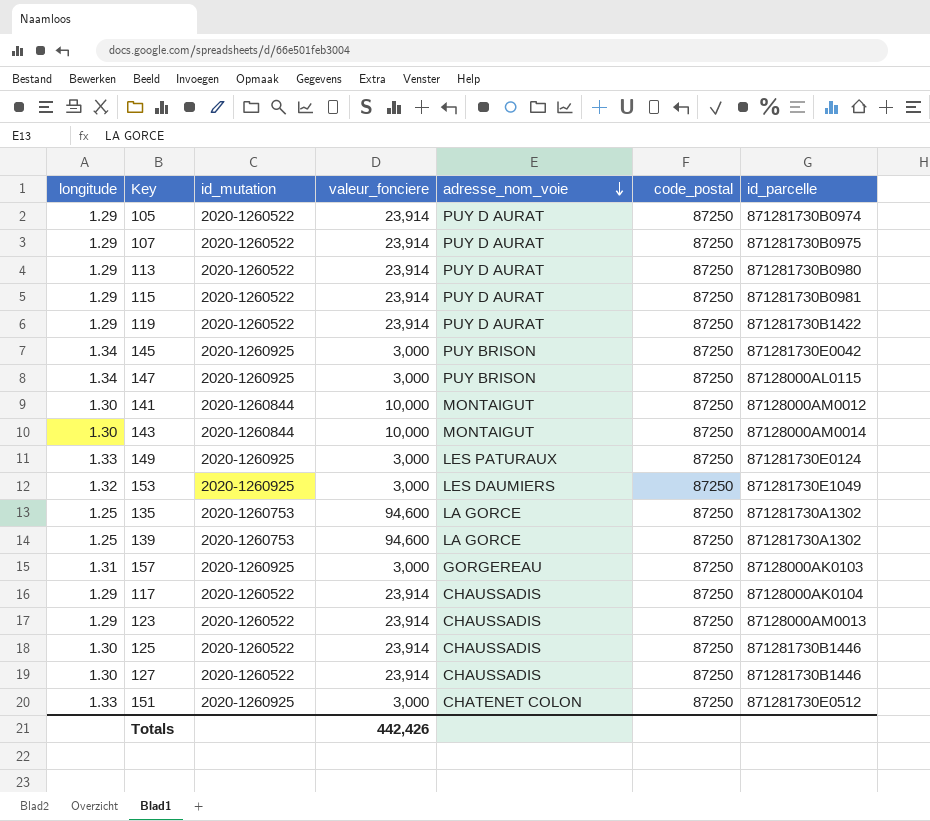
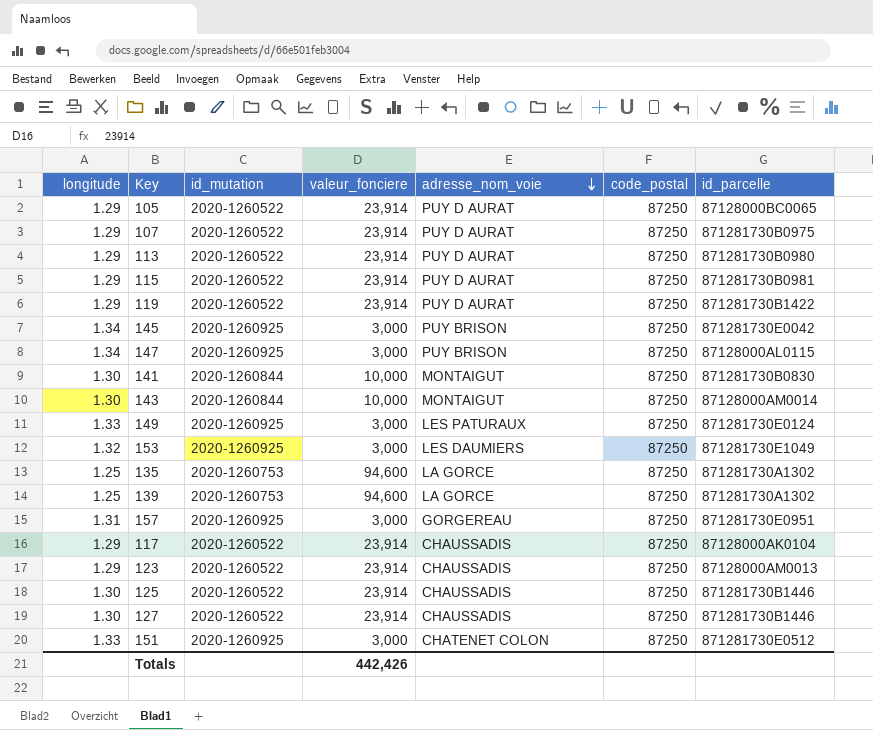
105 | id_parcelle: 871281730B0974 -> 87128000BC0065
141 | id_parcelle: 87128000AM0012 -> 871281730B0830
157 | id_parcelle: 87128000AK0103 -> 871281730E0951

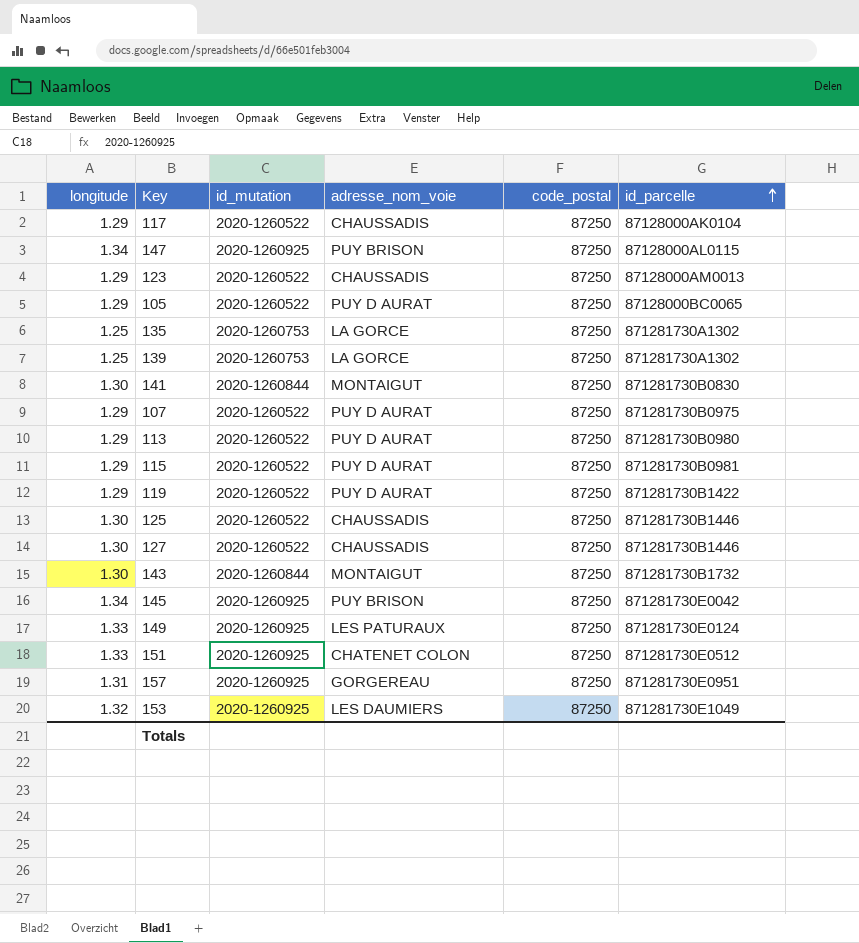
row order: adresse_nom_voie descending -> id_parcelle ascending
column valeur_fonciere | position: 4 -> none
143 | id_parcelle: 87128000AM0014 -> 871281730B1732

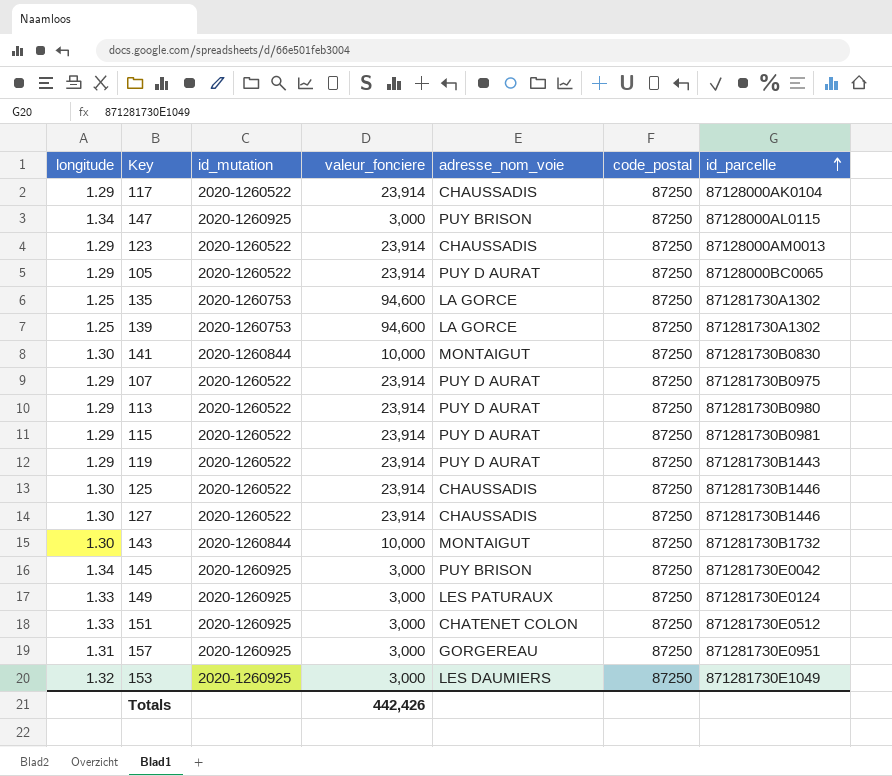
column valeur_fonciere | position: none -> 4
119 | id_parcelle: 871281730B1422 -> 871281730B1443

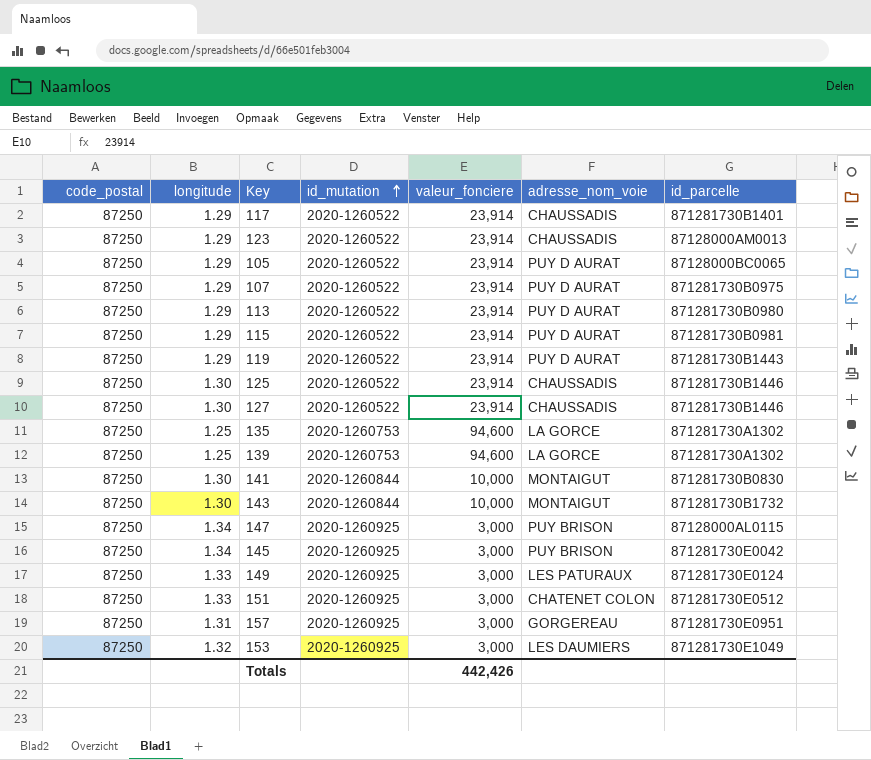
row order: id_parcelle ascending -> id_mutation ascending
column code_postal | position: 6 -> 1
117 | id_parcelle: 87128000AK0104 -> 871281730B1401

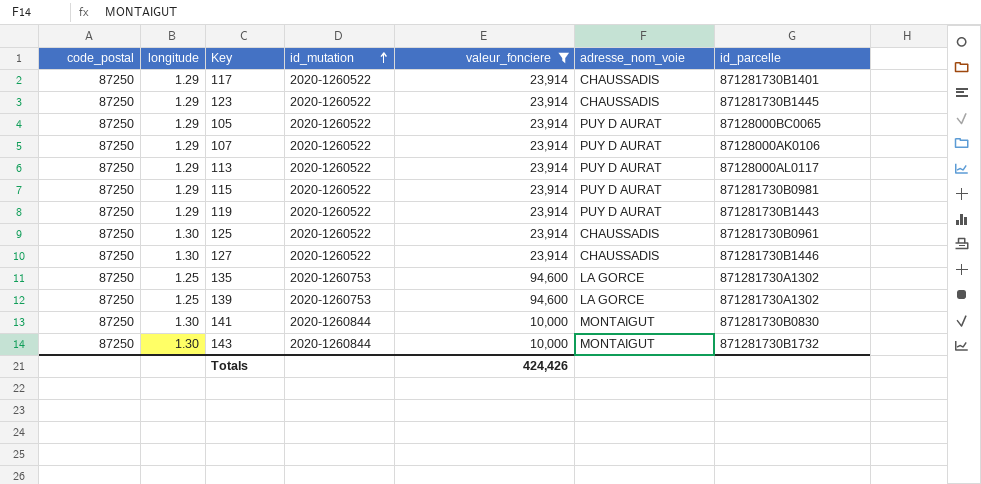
filter: none -> valeur_fonciere != 3,000
123 | id_parcelle: 87128000AM0013 -> 871281730B1445
107 | id_parcelle: 871281730B0975 -> 87128000AK0106
113 | id_parcelle: 871281730B0980 -> 87128000AL0117
125 | id_parcelle: 871281730B1446 -> 871281730B0961
Totals | valeur_fonciere: 442,426 -> 424,426

